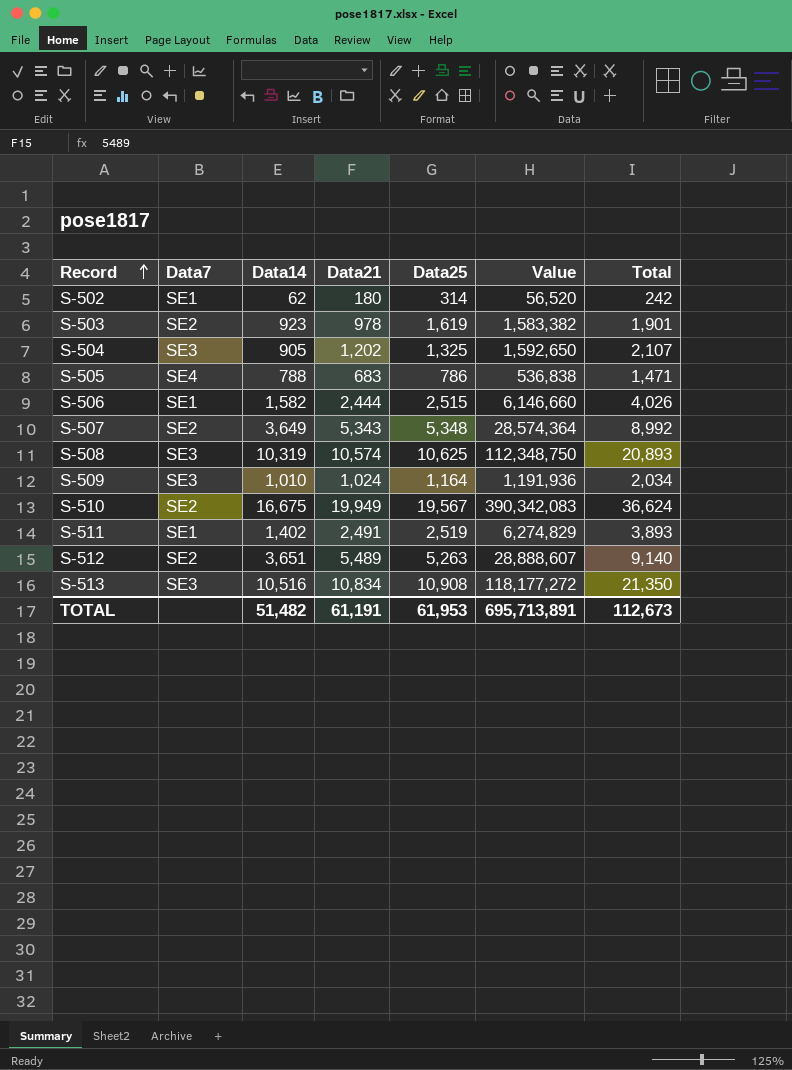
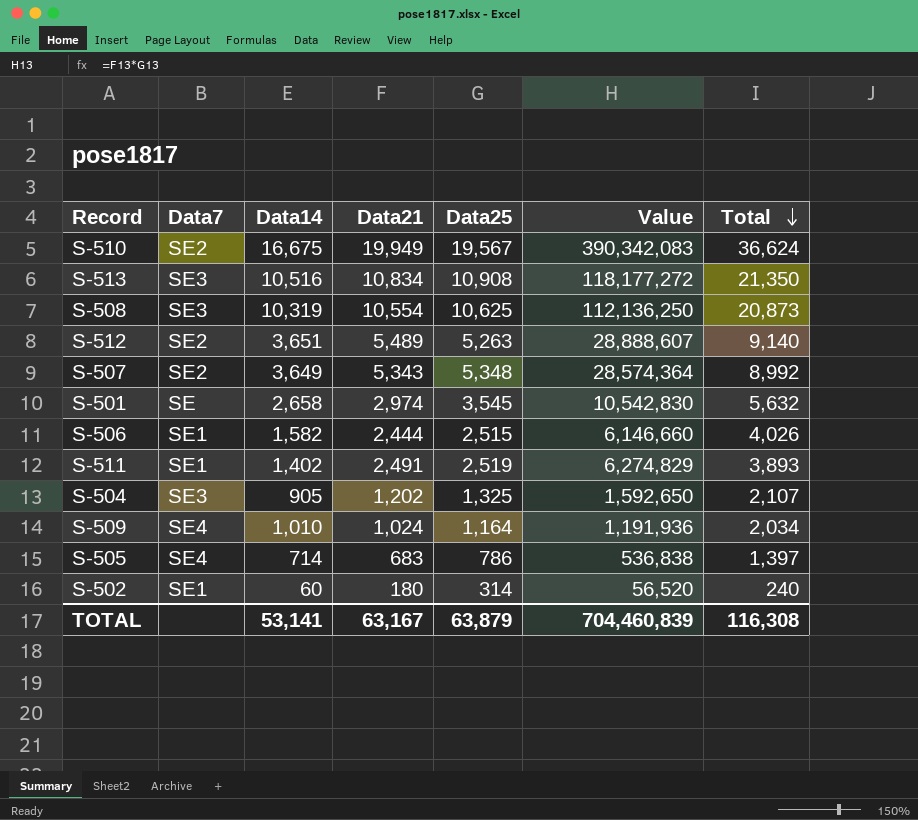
row order: Record ascending -> Total descending
row S-503: SE2 | 923 | 978 | 1,619 | 1,583,382 | 1,901 -> none
S-508 | Data21: 10,574 -> 10,554
S-508 | Value: 112,348,750 -> 112,136,250
S-508 | Total: 20,893 -> 20,873
row S-501: none -> SE | 2,658 | 2,974 | 3,545 | 10,542,830 | 5,632
S-509 | Data7: SE3 -> SE4
S-505 | Data14: 788 -> 714
S-505 | Total: 1,471 -> 1,397
S-502 | Data14: 62 -> 60
S-502 | Total: 242 -> 240
TOTAL | Data14: 51,482 -> 53,141
TOTAL | Data21: 61,191 -> 63,167
TOTAL | Data25: 61,953 -> 63,879
TOTAL | Value: 695,713,891 -> 704,460,839
TOTAL | Total: 112,673 -> 116,308

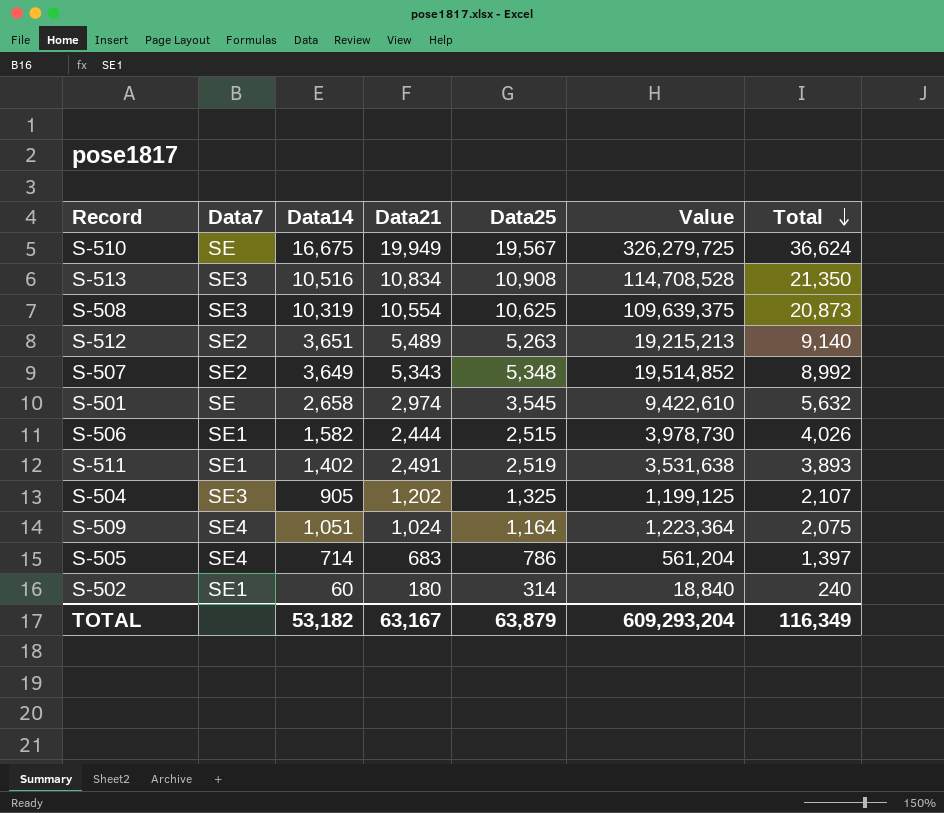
column Value | formula: [Data21] * [Data25] -> [Data14] * [Data25]
S-510 | Data7: SE2 -> SE
S-509 | Data14: 1,010 -> 1,051
S-509 | Total: 2,034 -> 2,075
TOTAL | Data14: 53,141 -> 53,182
TOTAL | Value: 704,460,839 -> 609,293,204
TOTAL | Total: 116,308 -> 116,349

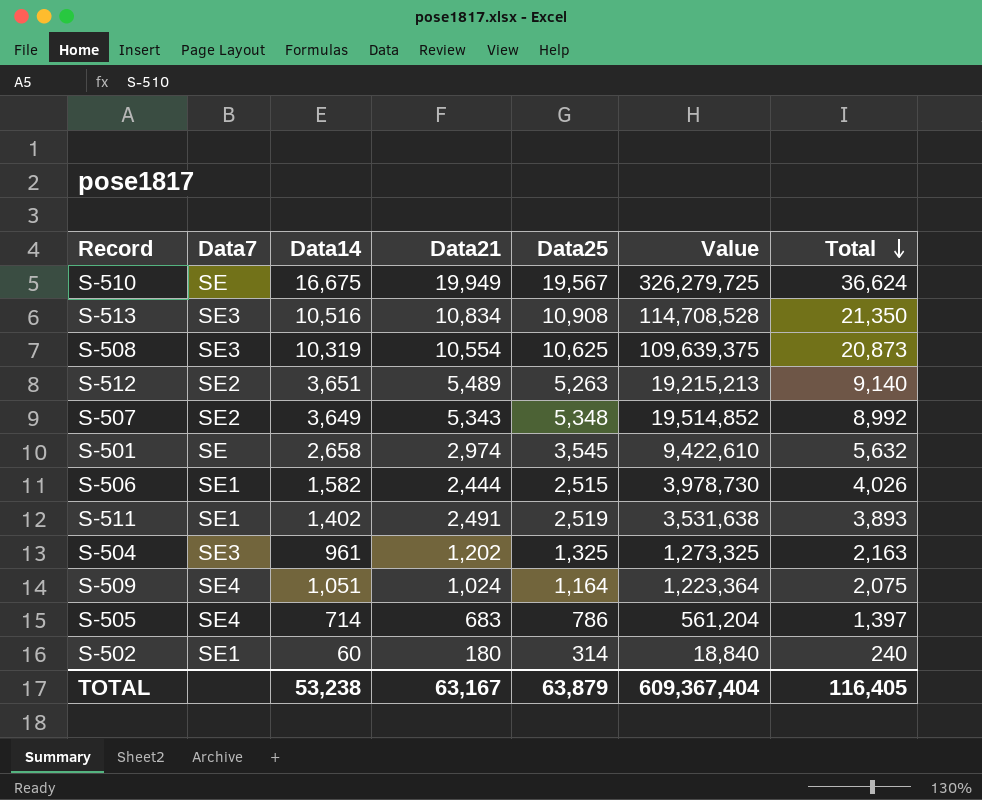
S-504 | Data14: 905 -> 961
S-504 | Value: 1,199,125 -> 1,273,325
S-504 | Total: 2,107 -> 2,163
TOTAL | Data14: 53,182 -> 53,238
TOTAL | Value: 609,293,204 -> 609,367,404
TOTAL | Total: 116,349 -> 116,405

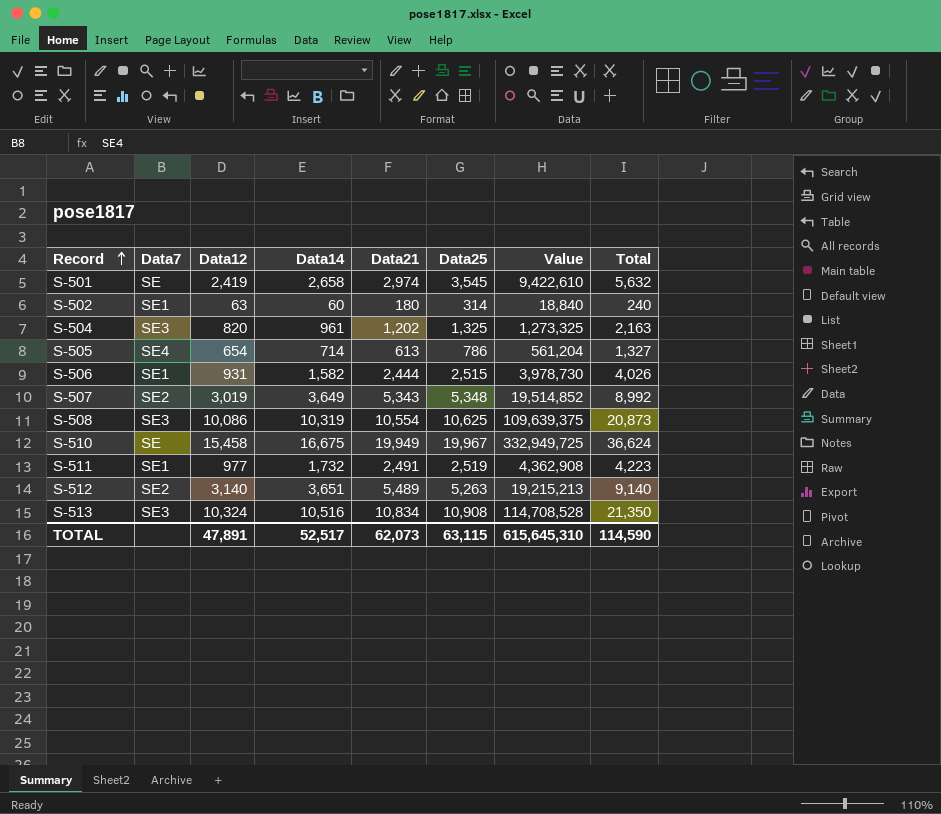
row order: Total descending -> Record ascending
column Data12 | position: none -> 3
row S-509: SE4 | 1,051 | 1,024 | 1,164 | 1,223,364 | 2,075 -> none
S-505 | Data21: 683 -> 613
S-505 | Total: 1,397 -> 1,327
S-510 | Data25: 19,567 -> 19,967
S-510 | Value: 326,279,725 -> 332,949,725
S-511 | Data14: 1,402 -> 1,732
S-511 | Value: 3,531,638 -> 4,362,908
S-511 | Total: 3,893 -> 4,223
TOTAL | Data14: 53,238 -> 52,517
TOTAL | Data21: 63,167 -> 62,073
TOTAL | Data25: 63,879 -> 63,115
TOTAL | Value: 609,367,404 -> 615,645,310
TOTAL | Total: 116,405 -> 114,590

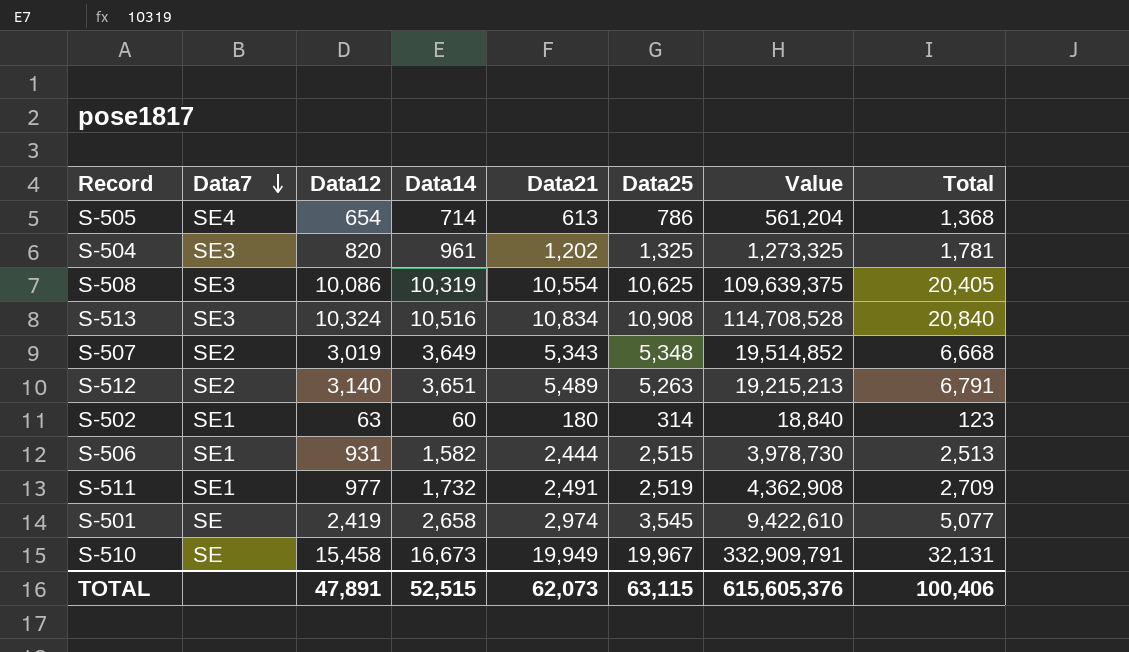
row order: Record ascending -> Data7 descending
column Total | formula: [Data14] + [Data21] -> [Data12] + [Data14]
S-510 | Data14: 16,675 -> 16,673
S-510 | Value: 332,949,725 -> 332,909,791
TOTAL | Data14: 52,517 -> 52,515
TOTAL | Value: 615,645,310 -> 615,605,376
TOTAL | Total: 114,590 -> 100,406

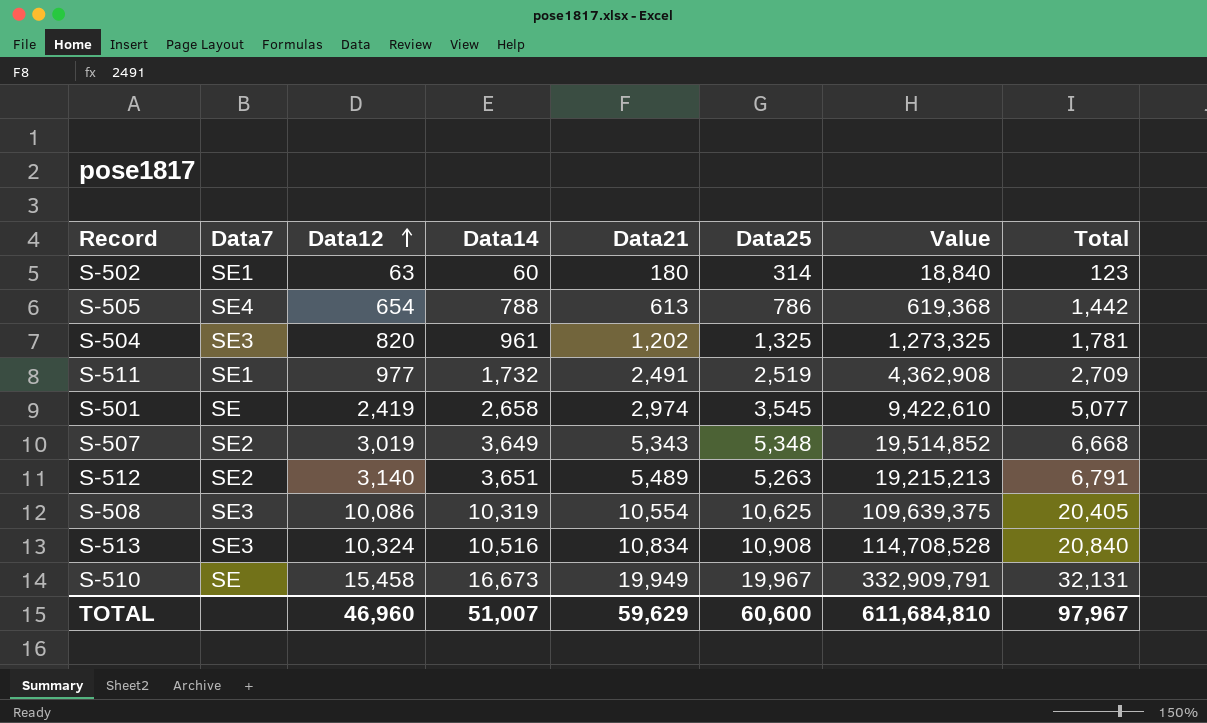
row order: Data7 descending -> Data12 ascending
row S-506: SE1 | 931 | 1,582 | 2,444 | 2,515 | 3,978,730 | 2,513 -> none
S-505 | Data14: 714 -> 788
S-505 | Value: 561,204 -> 619,368
S-505 | Total: 1,368 -> 1,442
TOTAL | Data12: 47,891 -> 46,960
TOTAL | Data14: 52,515 -> 51,007
TOTAL | Data21: 62,073 -> 59,629
TOTAL | Data25: 63,115 -> 60,600
TOTAL | Value: 615,605,376 -> 611,684,810
TOTAL | Total: 100,406 -> 97,967

